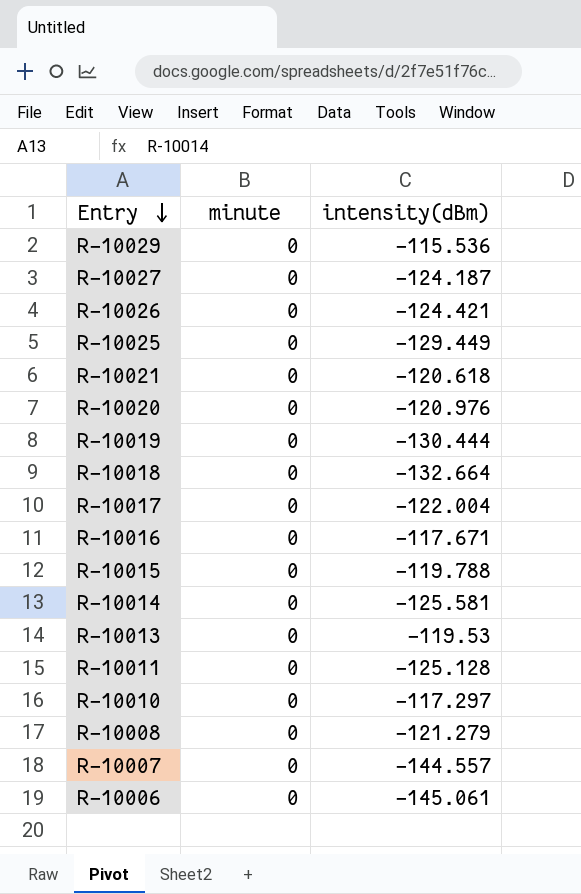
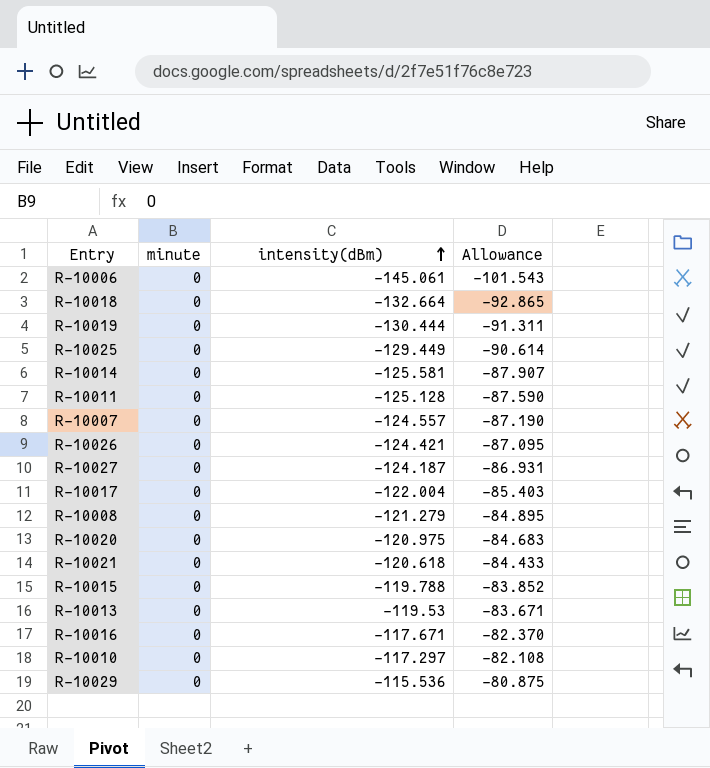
row order: Entry descending -> intensity(dBm) ascending
column Allowance | formula: none -> [intensity(dBm)] * 0.7
R-10007 | intensity(dBm): -144.557 -> -124.557
R-10020 | intensity(dBm): -120.976 -> -120.975

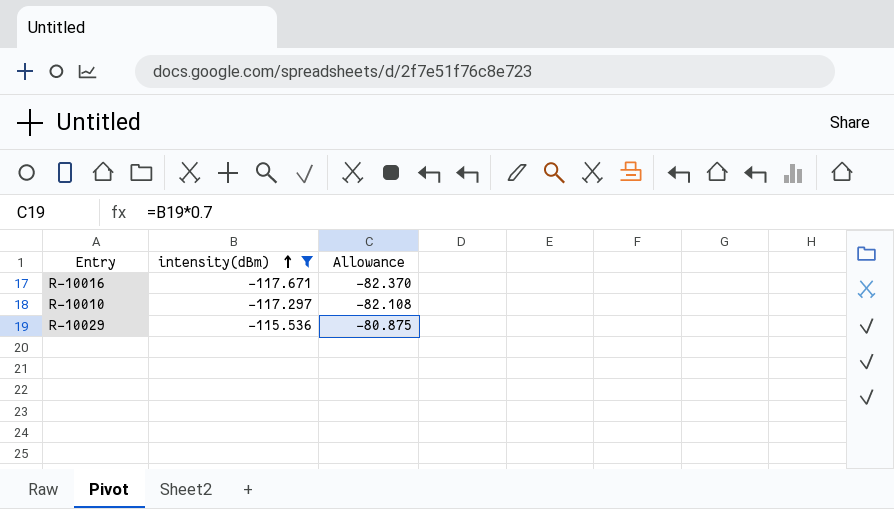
filter: none -> intensity(dBm) >= -117.671
column minute | position: 2 -> none

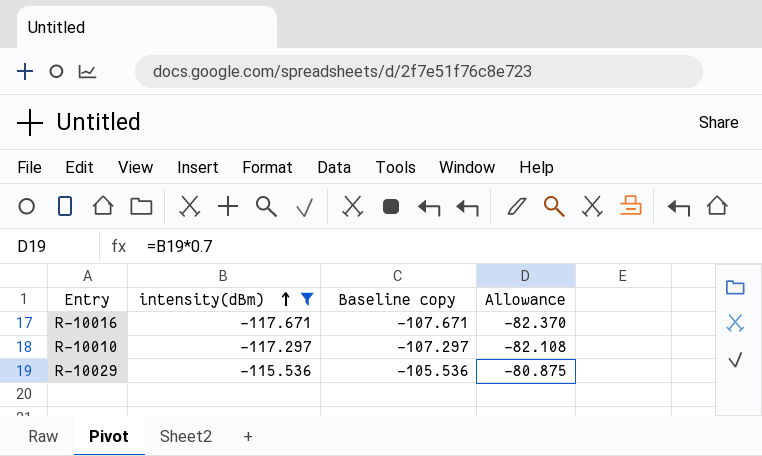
column Baseline copy | formula: none -> [intensity(dBm)] + 10

